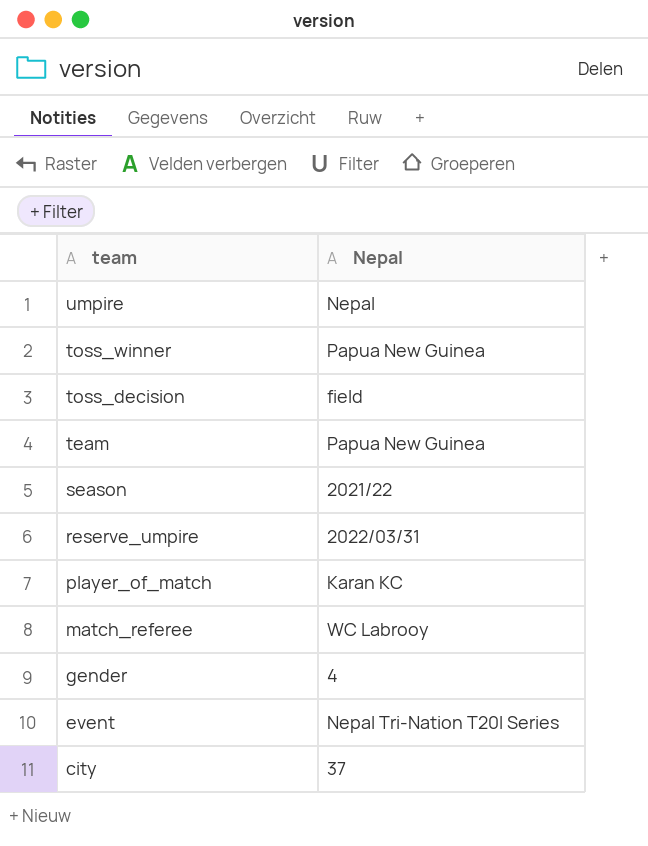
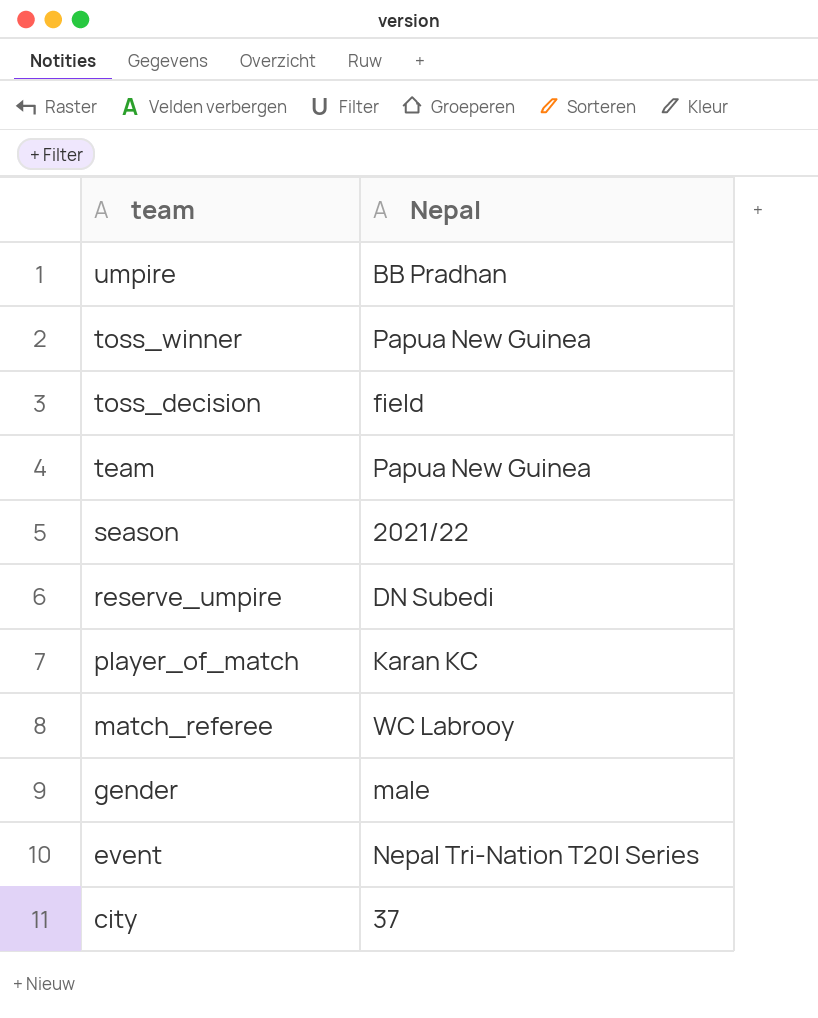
umpire | Nepal: Nepal -> BB Pradhan
reserve_umpire | Nepal: 2022/03/31 -> DN Subedi
gender | Nepal: 4 -> male

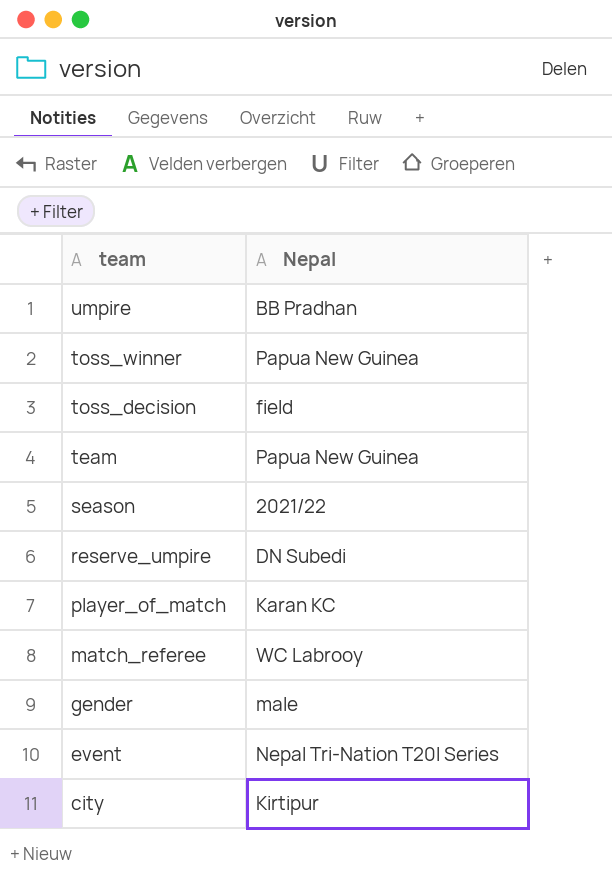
city | Nepal: 37 -> Kirtipur

